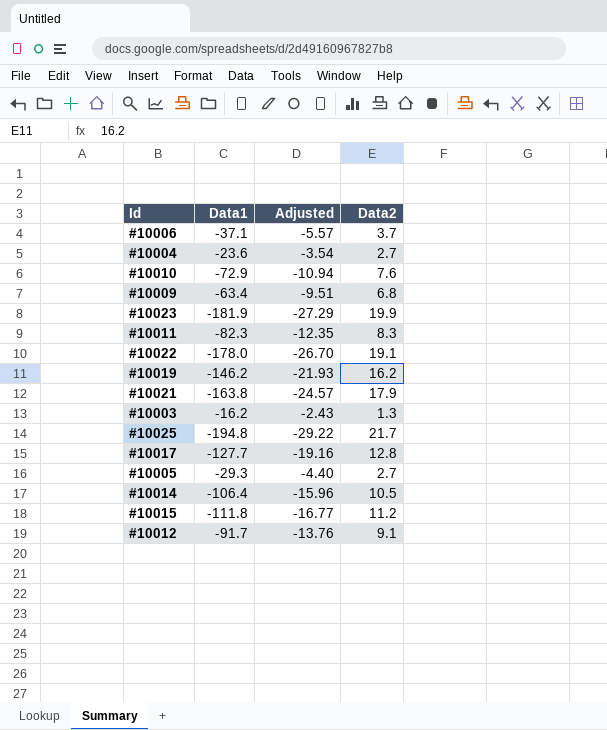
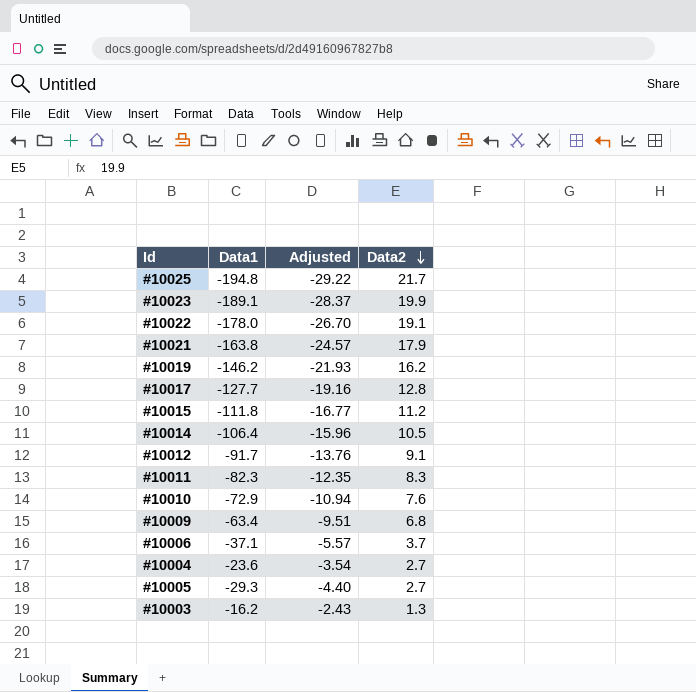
row order: none -> Data2 descending
#10023 | Data1: -181.9 -> -189.1
#10023 | Adjusted: -27.29 -> -28.37

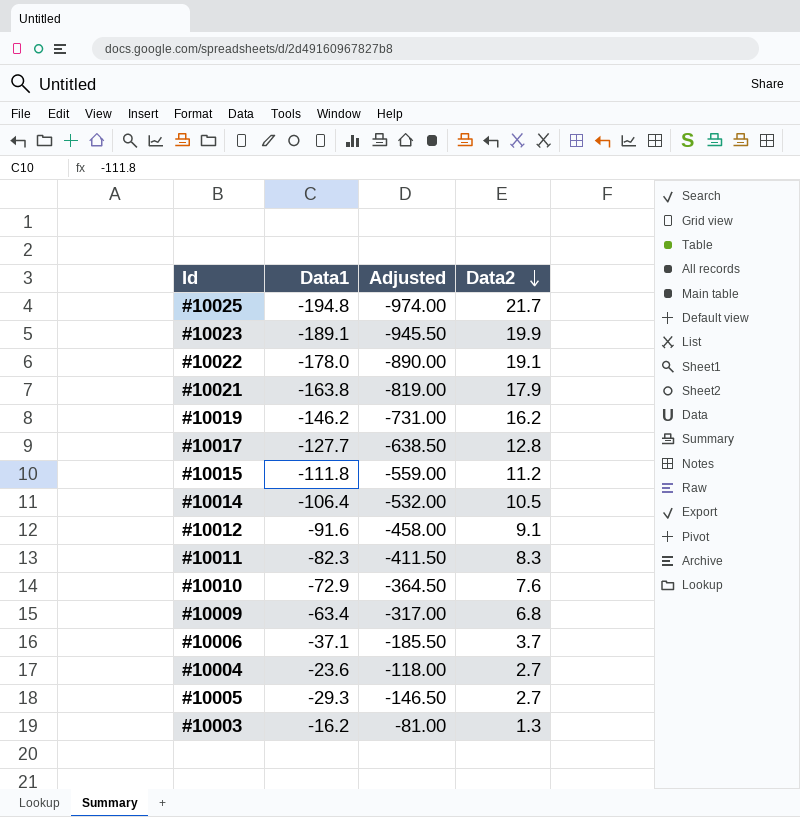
column Adjusted | formula: [Data1] * 0.15 -> [Data1] * 5
#10012 | Data1: -91.7 -> -91.6

